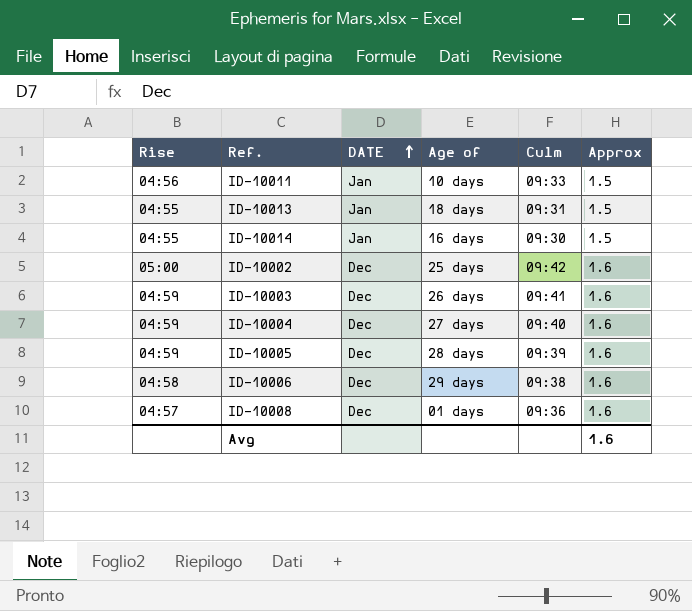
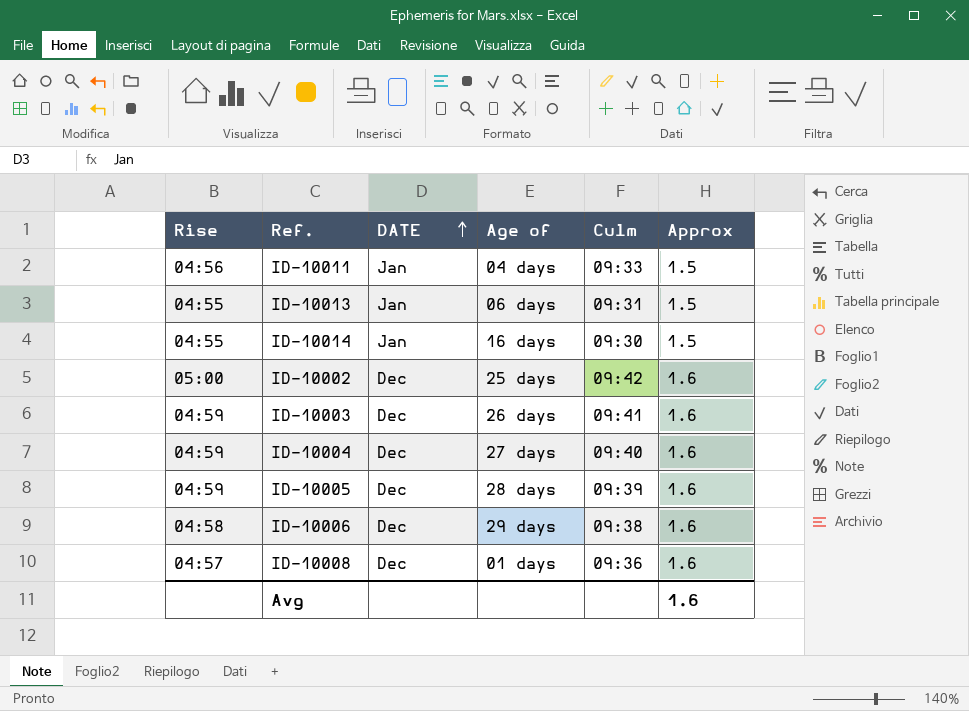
ID-10011 | Age of: 10 days -> 04 days
ID-10013 | Age of: 18 days -> 06 days

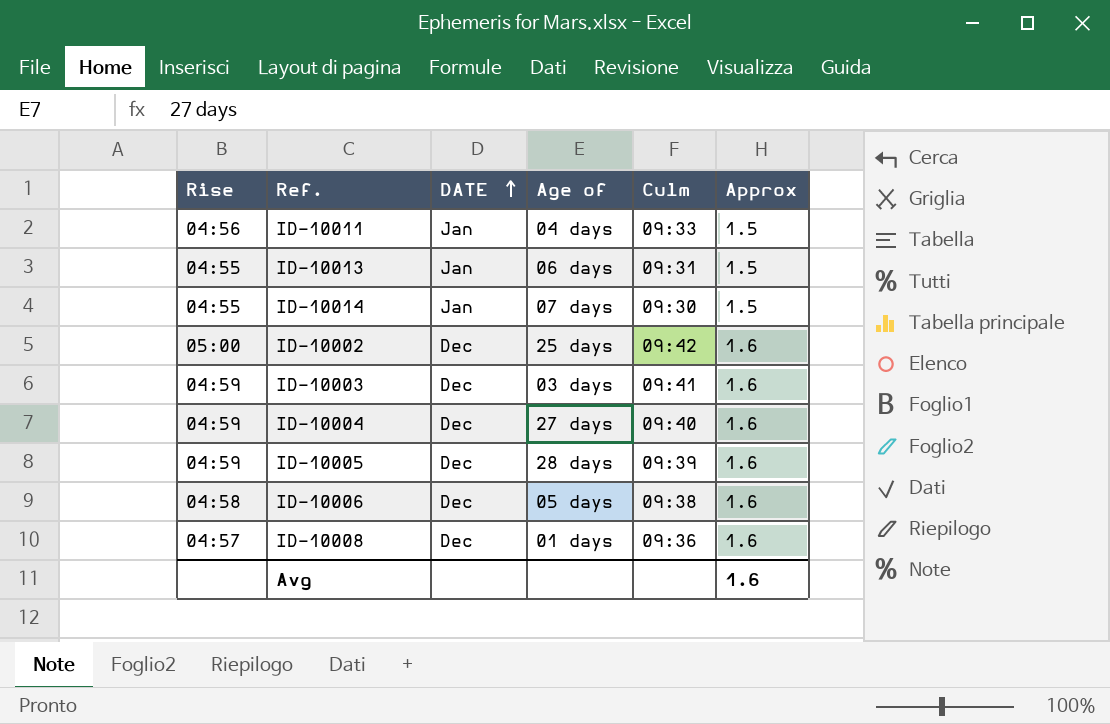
ID-10014 | Age of: 16 days -> 07 days
ID-10003 | Age of: 26 days -> 03 days
ID-10006 | Age of: 29 days -> 05 days

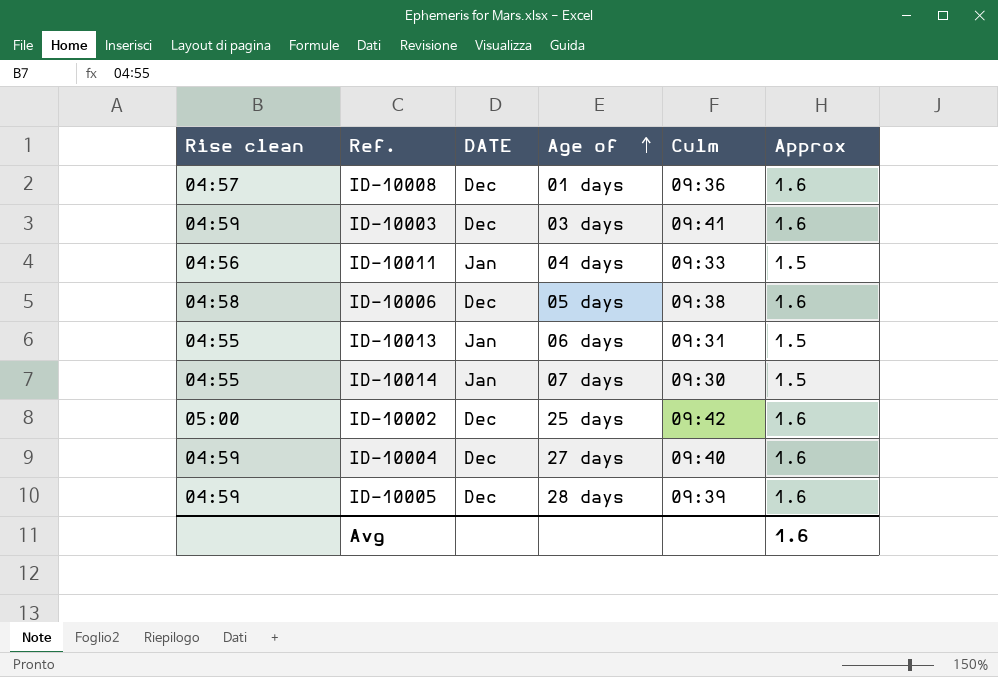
row order: DATE ascending -> Age of ascending
column name: Rise -> Rise clean

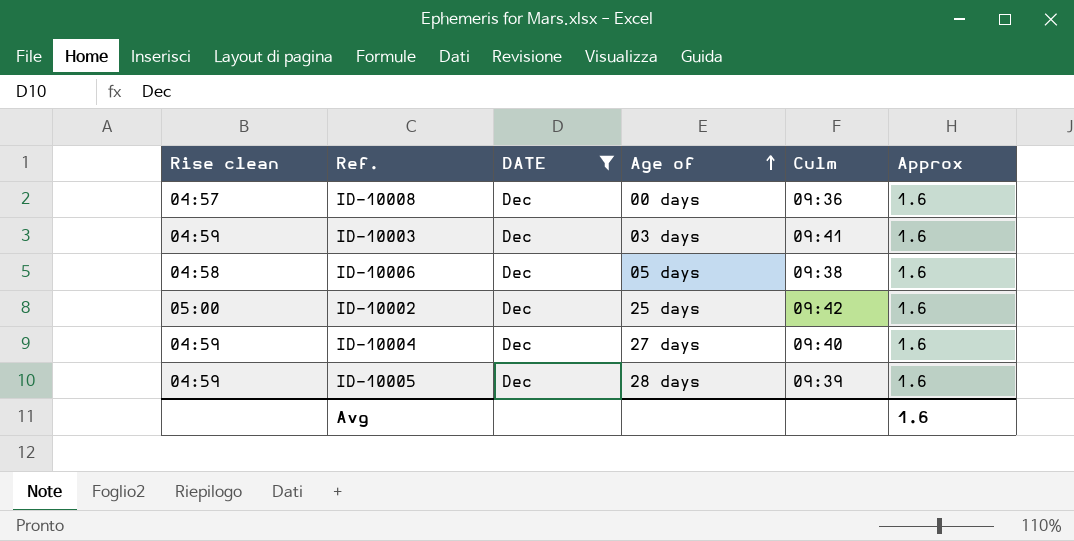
filter: none -> DATE = Dec
ID-10008 | Age of: 01 days -> 00 days

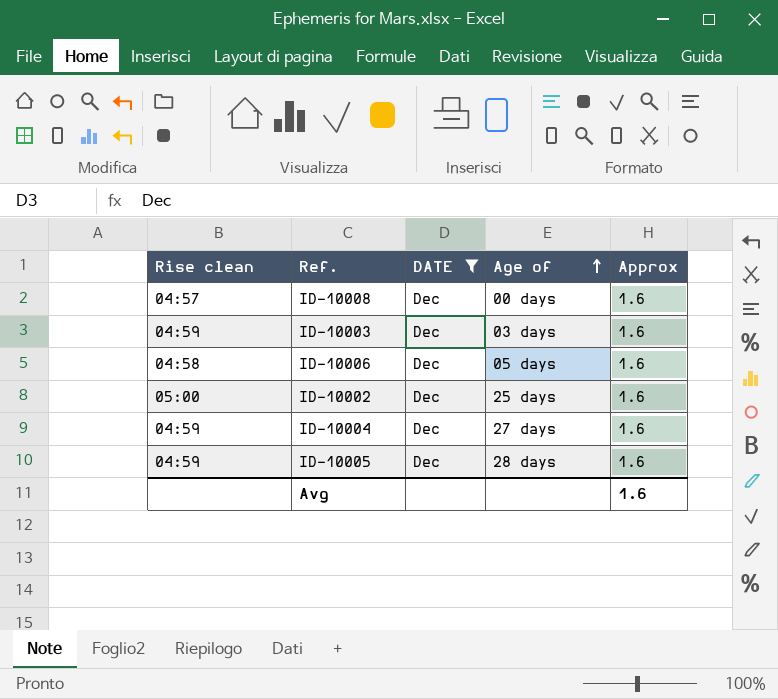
column Culm | position: 5 -> none

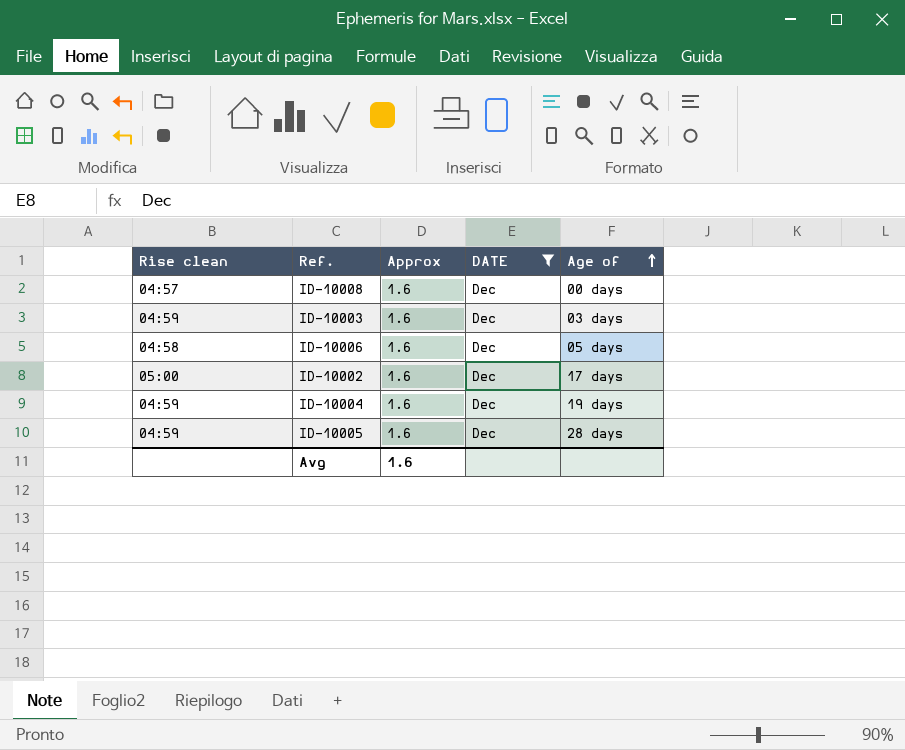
column Approx | position: 5 -> 3
ID-10002 | Age of: 25 days -> 17 days
ID-10004 | Age of: 27 days -> 19 days

